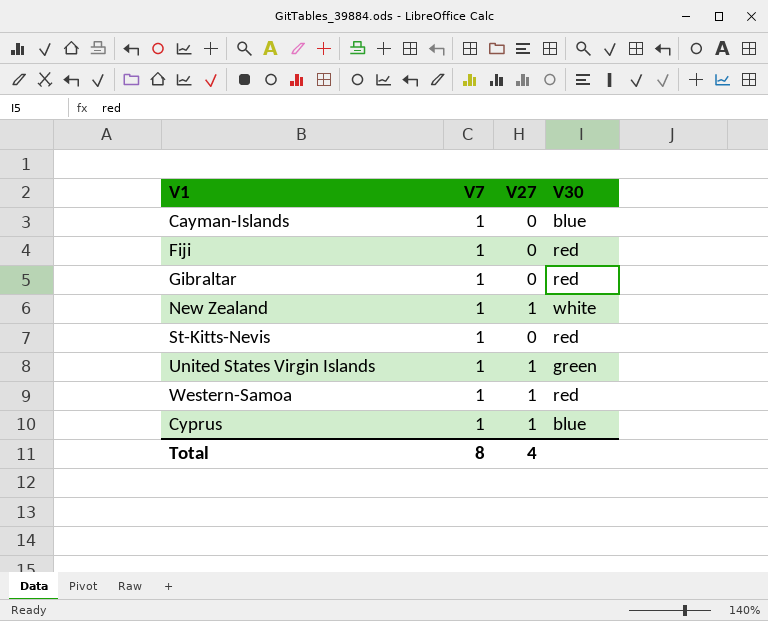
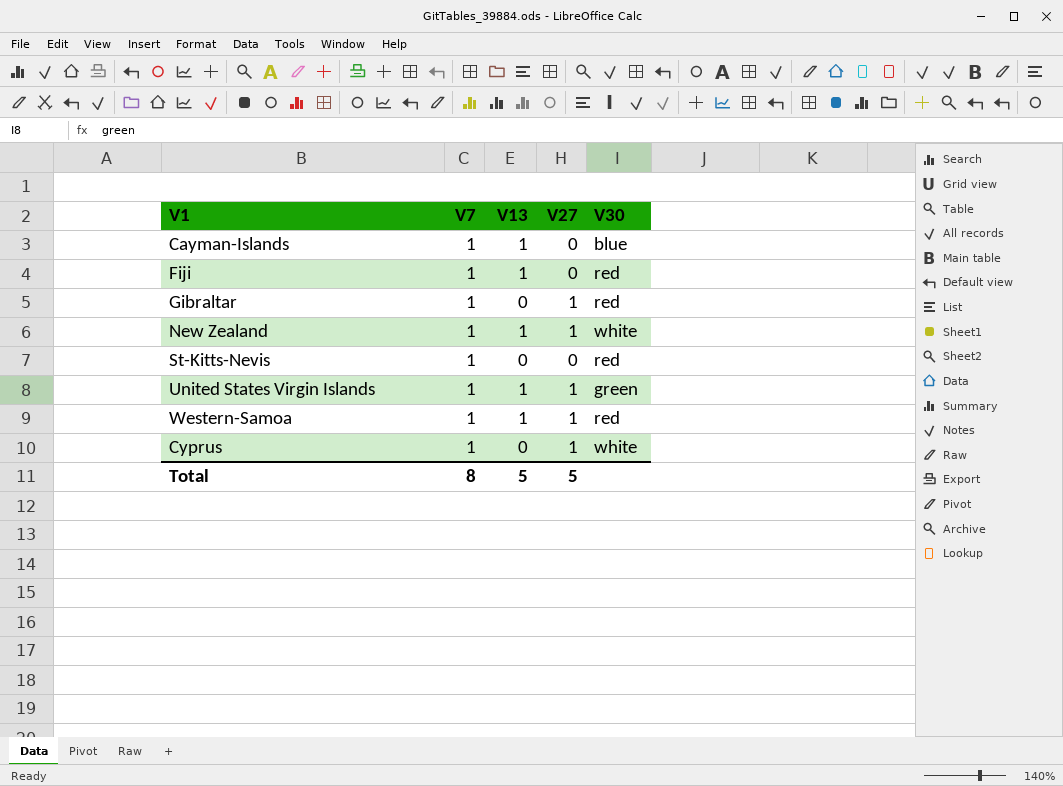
column V13 | position: none -> 3
Gibraltar | V27: 0 -> 1
Cyprus | V30: blue -> white
Total | V27: 4 -> 5

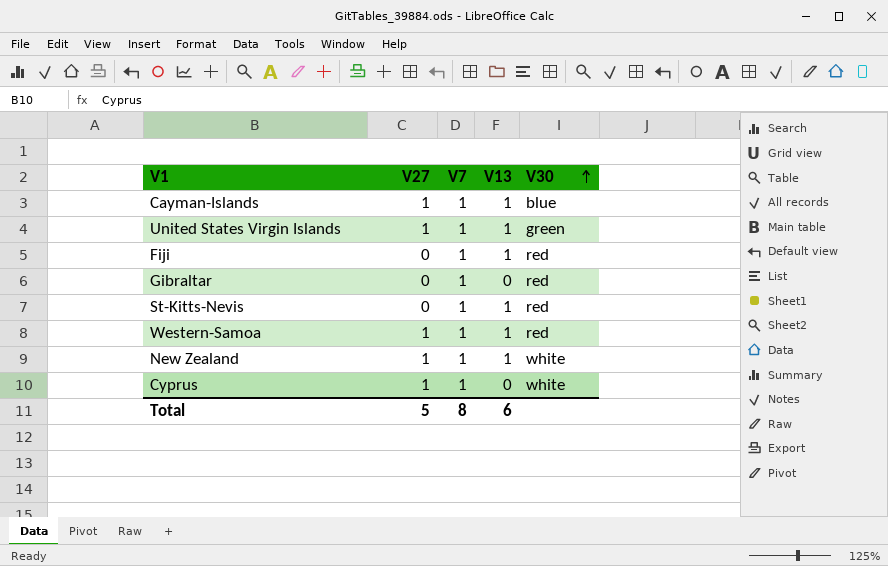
row order: none -> V30 ascending
column V27 | position: 4 -> 2
Cayman-Islands | V27: 0 -> 1
Gibraltar | V27: 1 -> 0
St-Kitts-Nevis | V13: 0 -> 1
Total | V13: 5 -> 6

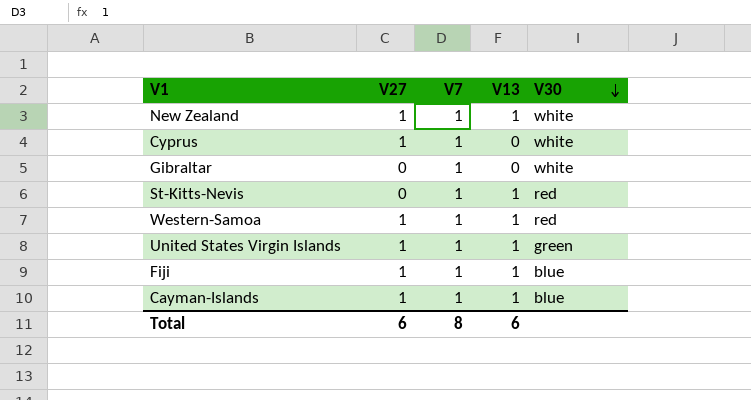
row order: V30 ascending -> V30 descending
Gibraltar | V30: red -> white
Fiji | V27: 0 -> 1
Fiji | V30: red -> blue
Total | V27: 5 -> 6

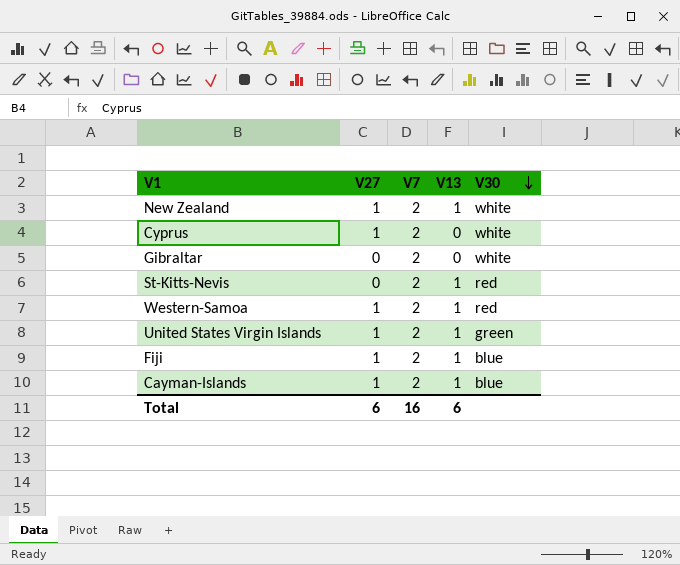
New Zealand | V7: 1 -> 2
Cyprus | V7: 1 -> 2
Gibraltar | V7: 1 -> 2
St-Kitts-Nevis | V7: 1 -> 2
Western-Samoa | V7: 1 -> 2
United States Virgin Islands | V7: 1 -> 2
Fiji | V7: 1 -> 2
Cayman-Islands | V7: 1 -> 2
Total | V7: 8 -> 16

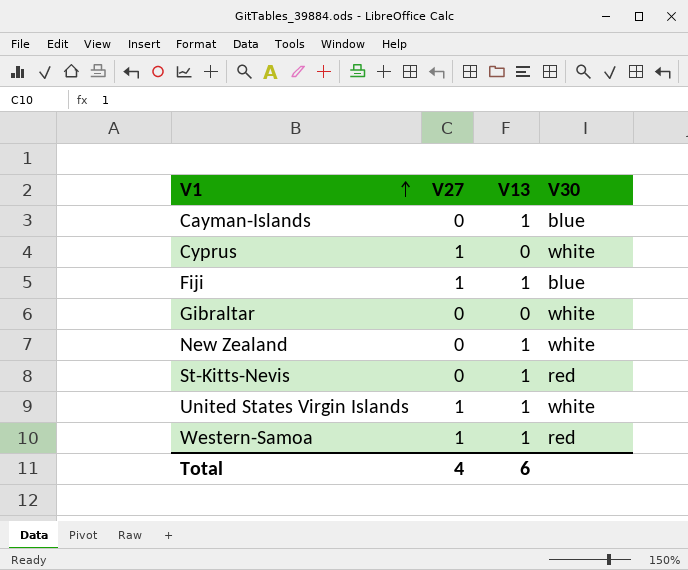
row order: V30 descending -> V1 ascending
column V7 | position: 3 -> none
Cayman-Islands | V27: 1 -> 0
New Zealand | V27: 1 -> 0
United States Virgin Islands | V30: green -> white
Total | V27: 6 -> 4

